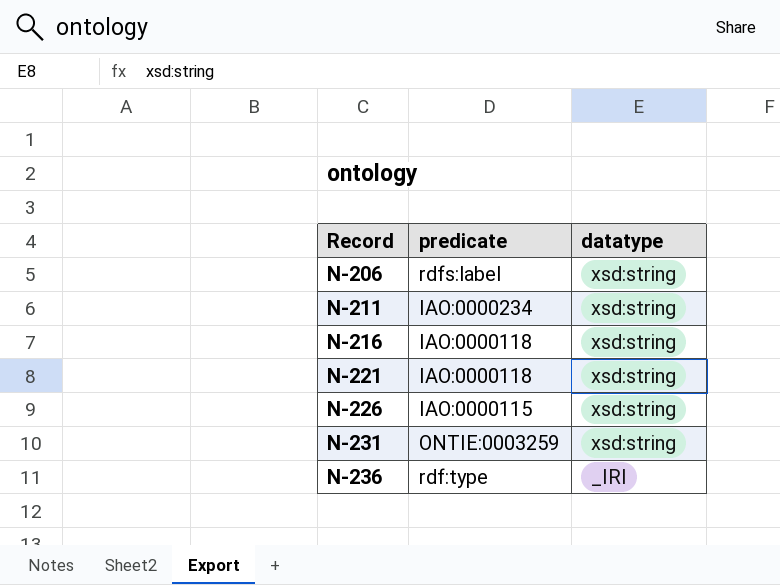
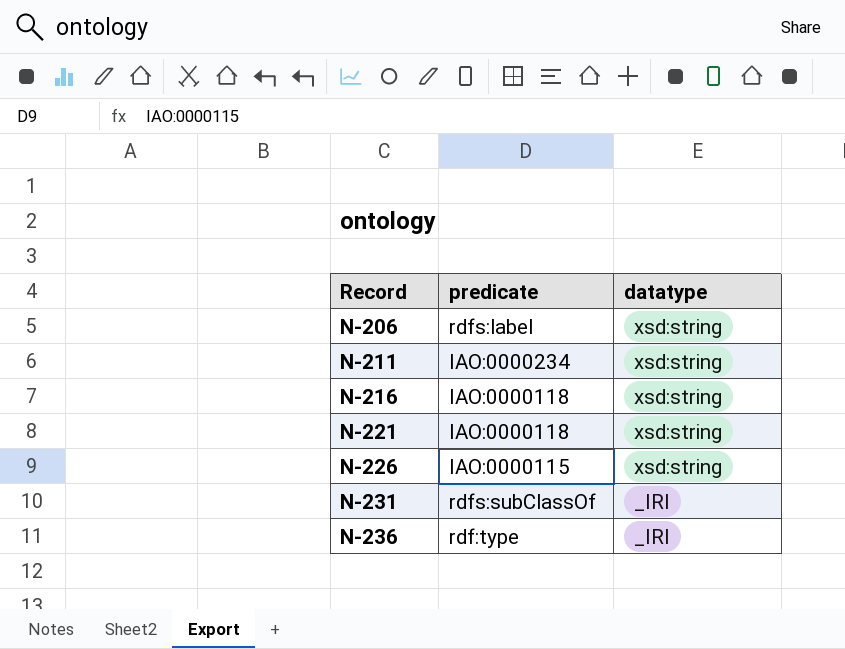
N-231 | predicate: ONTIE:0003259 -> rdfs:subClassOf
N-231 | datatype: xsd:string -> _IRI

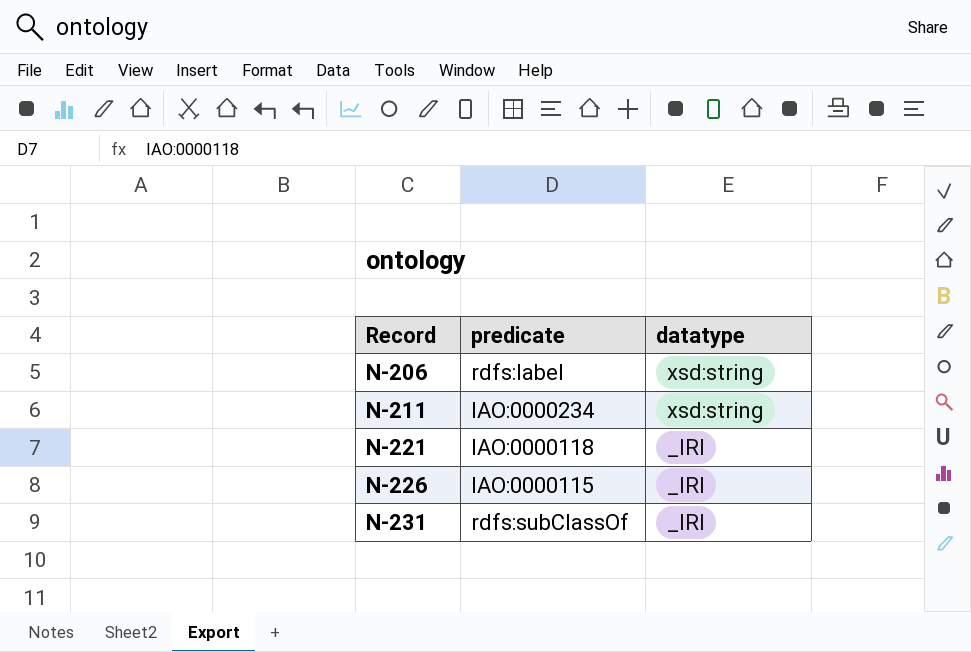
row N-216: IAO:0000118 | xsd:string -> none
row N-236: rdf:type | _IRI -> none
N-221 | datatype: xsd:string -> _IRI
N-226 | datatype: xsd:string -> _IRI

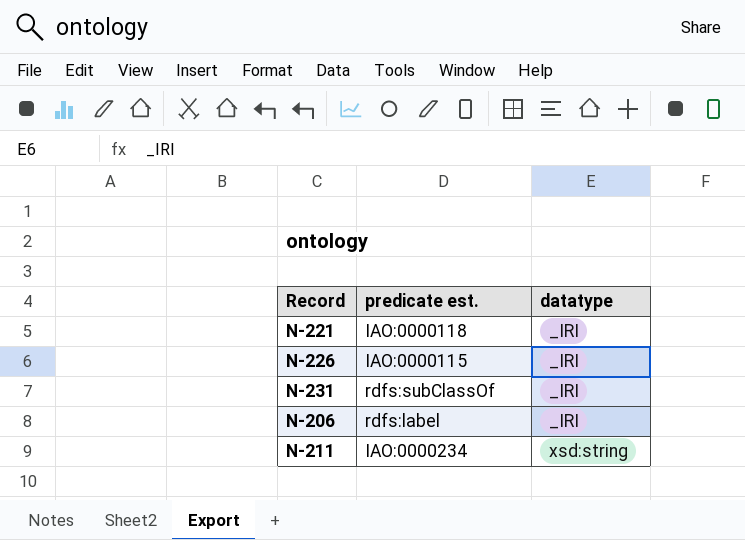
row order: Record ascending -> datatype ascending
column name: predicate -> predicate est.
N-206 | datatype: xsd:string -> _IRI

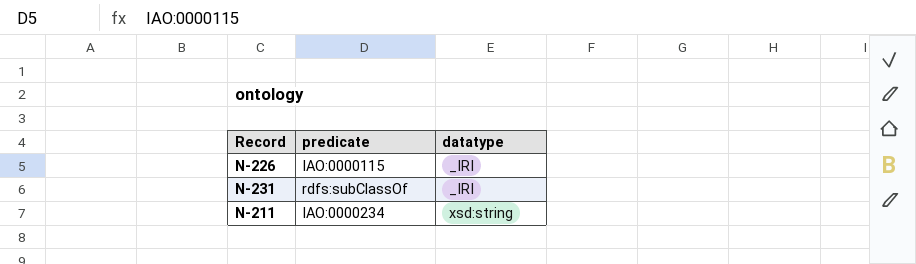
column name: predicate est. -> predicate
row N-221: IAO:0000118 | _IRI -> none
row N-206: rdfs:label | _IRI -> none

